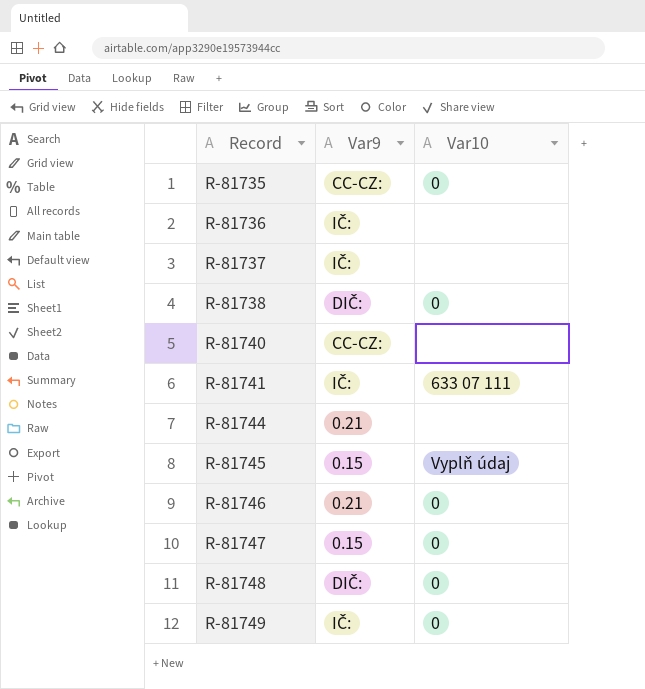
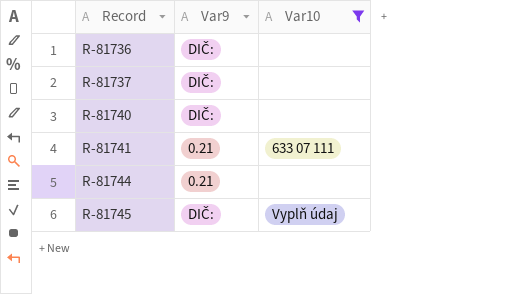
filter: none -> Var10 != 0
R-81736 | Var9: IČ: -> DIČ:
R-81737 | Var9: IČ: -> DIČ:
R-81740 | Var9: CC-CZ: -> DIČ:
R-81741 | Var9: IČ: -> 0.21
R-81745 | Var9: 0.15 -> DIČ:

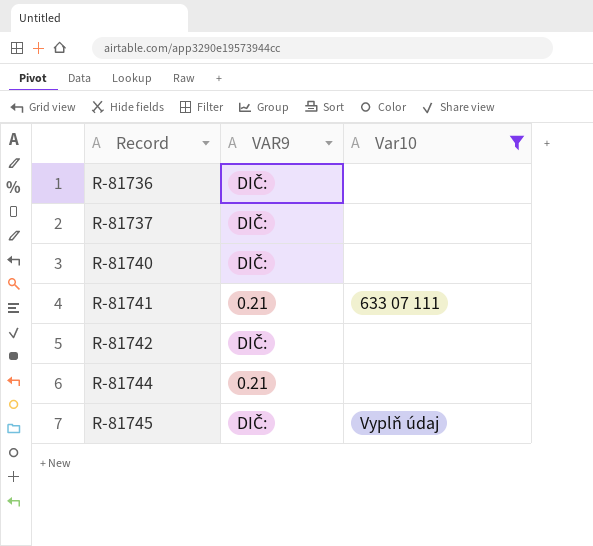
column name: Var9 -> VAR9
row R-81742: none -> DIČ: | none

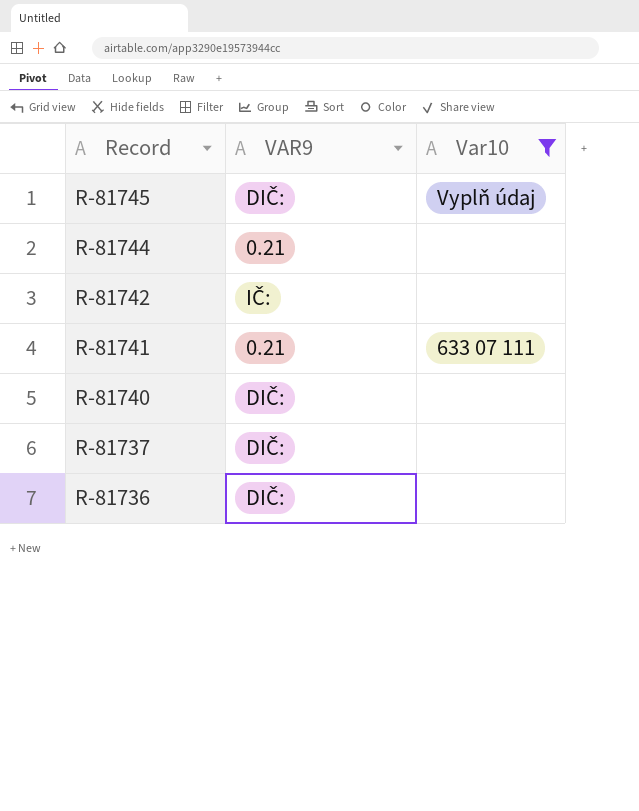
row order: Record ascending -> Record descending
R-81742 | VAR9: DIČ: -> IČ:

